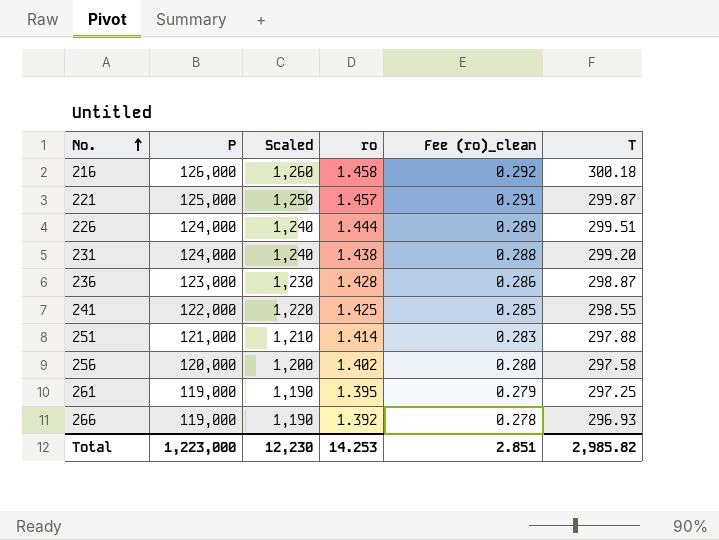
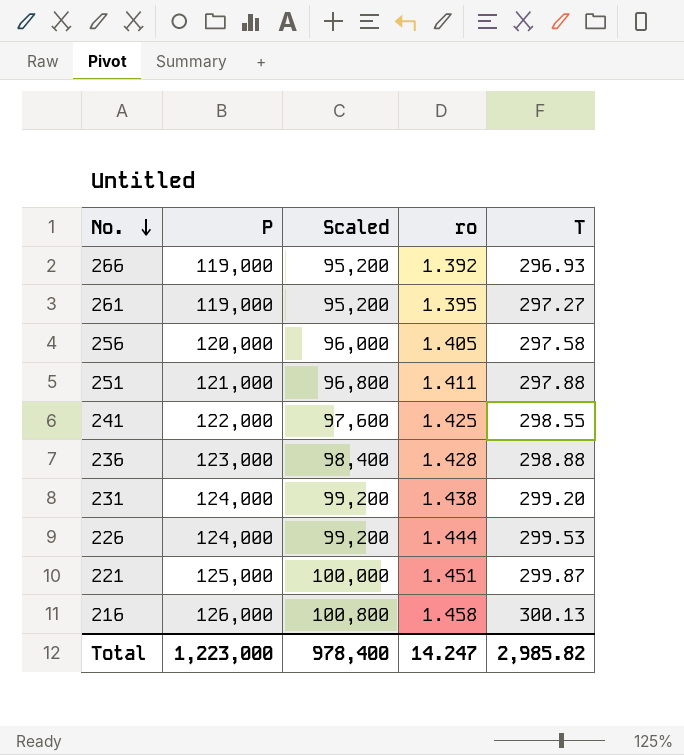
row order: No. ascending -> No. descending
column Fee (ro)_clean | formula: [ro] * 0.2 -> none
column Scaled | formula: [P] * 0.01 -> [P] * 0.8
261 | T: 297.25 -> 297.27
256 | ro: 1.402 -> 1.405
251 | ro: 1.414 -> 1.411
236 | T: 298.87 -> 298.88
226 | T: 299.51 -> 299.53
221 | ro: 1.457 -> 1.451
216 | T: 300.18 -> 300.13
Total | Scaled: 12,230 -> 978,400
Total | ro: 14.253 -> 14.247

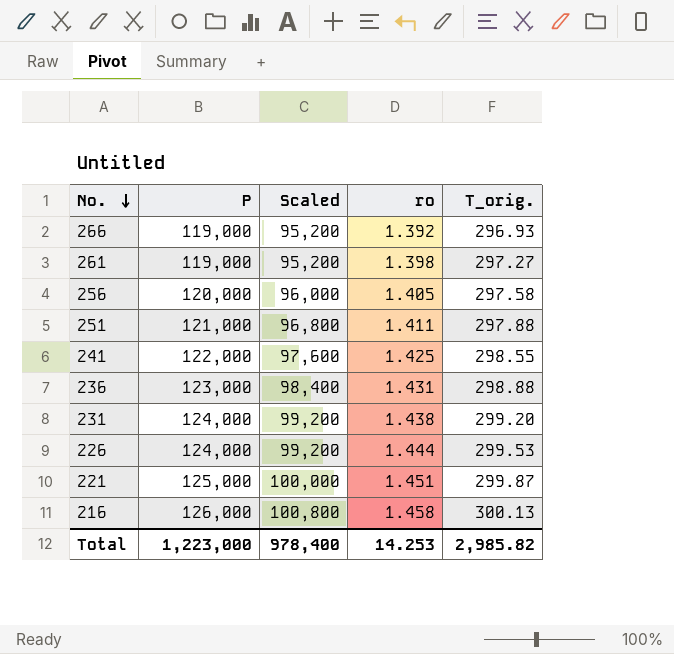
column name: T -> T_orig.
261 | ro: 1.395 -> 1.398
236 | ro: 1.428 -> 1.431
Total | ro: 14.247 -> 14.253

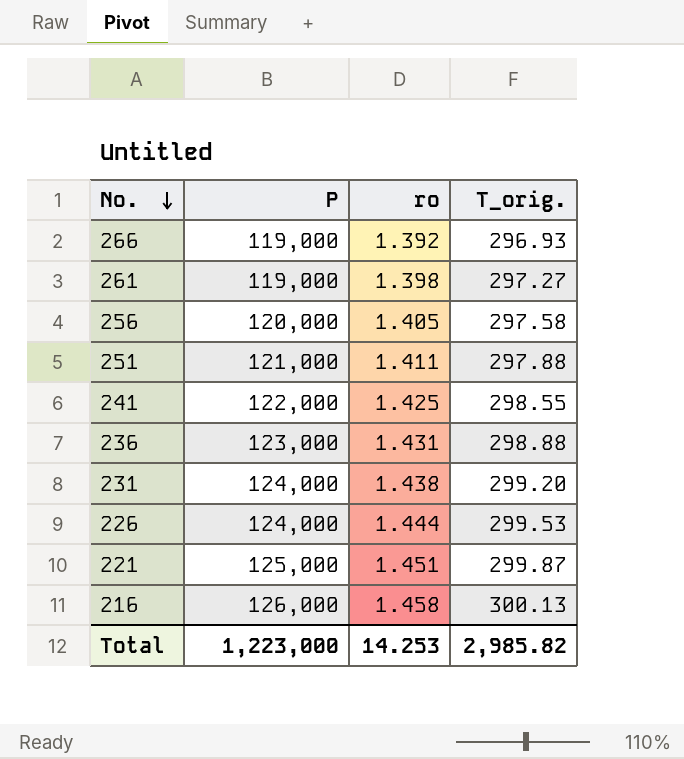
column Scaled | formula: [P] * 0.8 -> none

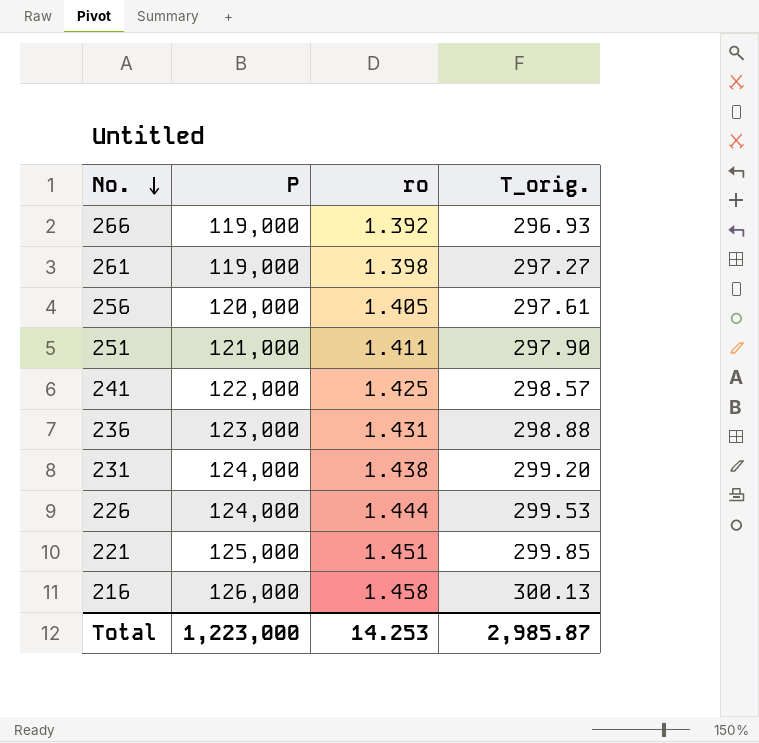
256 | T_orig.: 297.58 -> 297.61
251 | T_orig.: 297.88 -> 297.90
241 | T_orig.: 298.55 -> 298.57
221 | T_orig.: 299.87 -> 299.85
Total | T_orig.: 2,985.82 -> 2,985.87

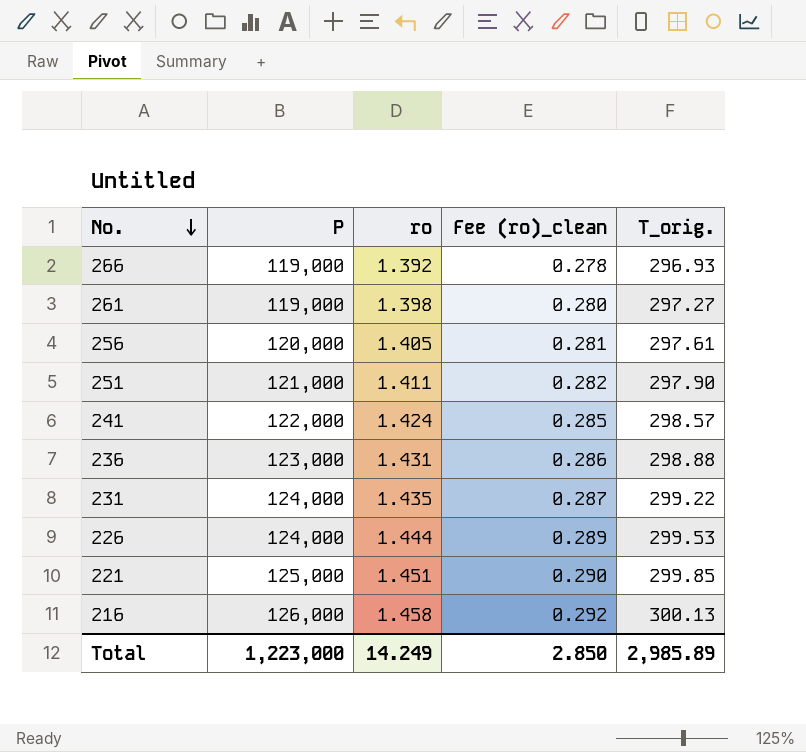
column Fee (ro)_clean | formula: none -> [ro] * 0.2
241 | ro: 1.425 -> 1.424
231 | ro: 1.438 -> 1.435
231 | T_orig.: 299.20 -> 299.22
Total | ro: 14.253 -> 14.249
Total | T_orig.: 2,985.87 -> 2,985.89

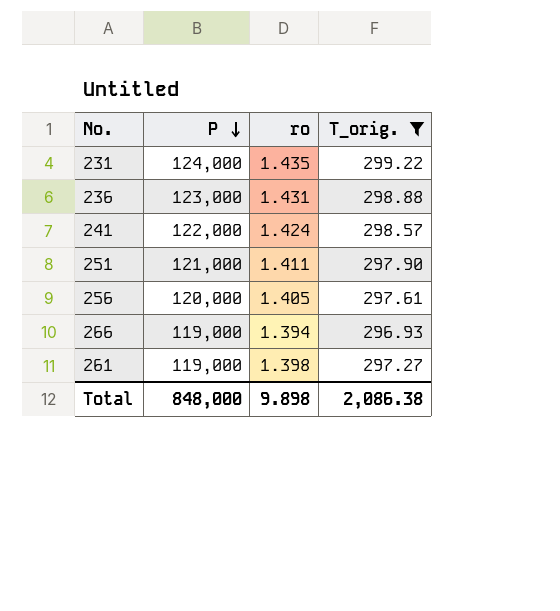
filter: none -> T_orig. <= 299.22
row order: No. descending -> P descending
column Fee (ro)_clean | formula: [ro] * 0.2 -> none
266 | ro: 1.392 -> 1.394
Total | P: 1,223,000 -> 848,000
Total | ro: 14.249 -> 9.898
Total | T_orig.: 2,985.89 -> 2,086.38

